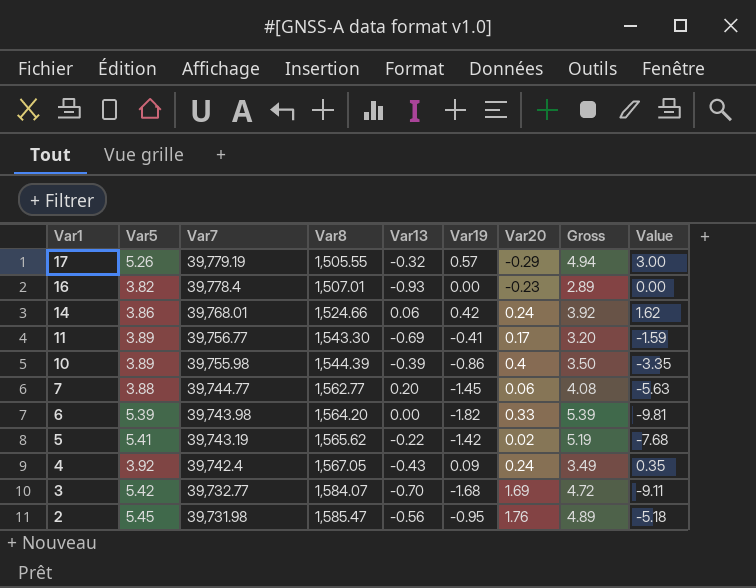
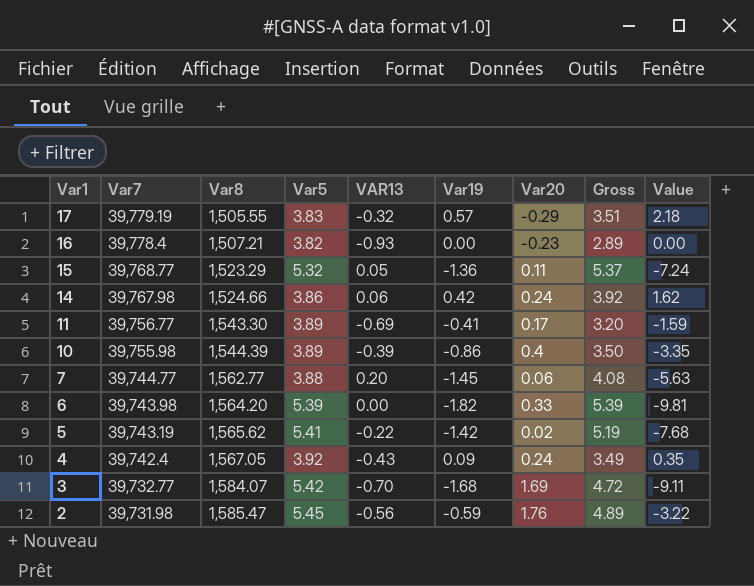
column Var5 | position: 2 -> 4
column name: Var13 -> VAR13
17 | Var5: 5.26 -> 3.83
17 | Gross: 4.94 -> 3.51
17 | Value: 3.00 -> 2.18
16 | Var8: 1,507.01 -> 1,507.21
row 15: none -> 39,768.77 | 1,523.29 | 5.32 | 0.05 | -1.36 | 0.11 | 5.37 | -7.24
14 | Var7: 39,768.01 -> 39,767.98
2 | Var19: -0.95 -> -0.59
2 | Value: -5.18 -> -3.22

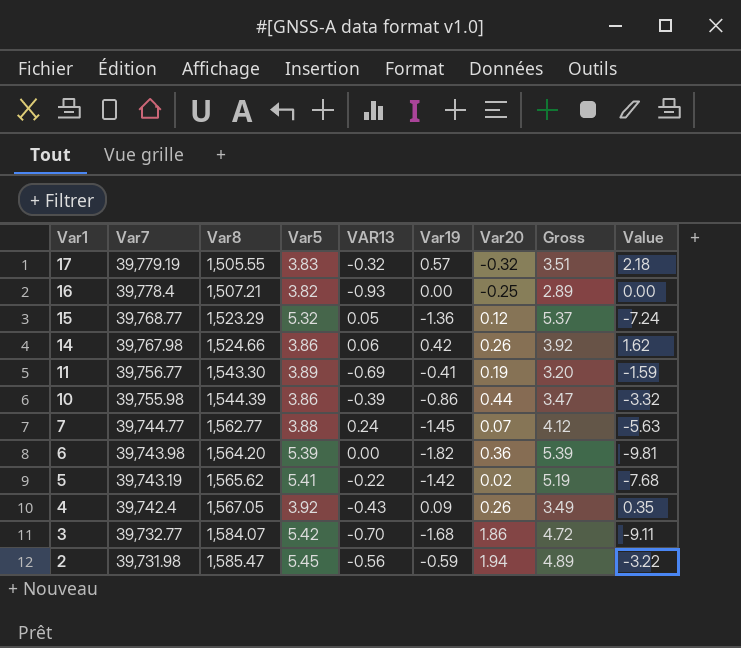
17 | Var20: -0.29 -> -0.32
16 | Var20: -0.23 -> -0.25
15 | Var20: 0.11 -> 0.12
14 | Var20: 0.24 -> 0.26
11 | Var20: 0.17 -> 0.19
10 | Var5: 3.89 -> 3.86
10 | Var20: 0.4 -> 0.44
10 | Gross: 3.50 -> 3.47
10 | Value: -3.35 -> -3.32
7 | VAR13: 0.20 -> 0.24
7 | Var20: 0.06 -> 0.07
7 | Gross: 4.08 -> 4.12
6 | Var20: 0.33 -> 0.36
4 | Var20: 0.24 -> 0.26
3 | Var20: 1.69 -> 1.86
2 | Var20: 1.76 -> 1.94

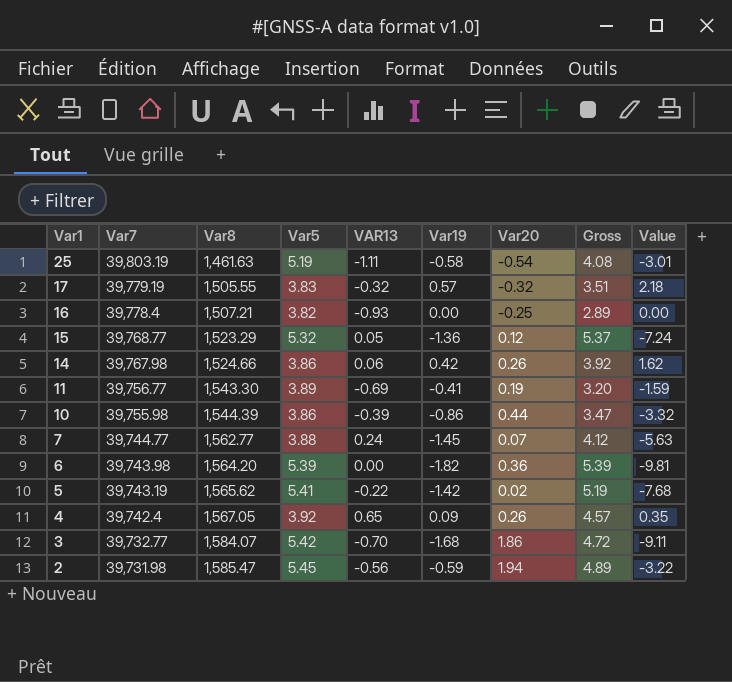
row 25: none -> 39,803.19 | 1,461.63 | 5.19 | -1.11 | -0.58 | -0.54 | 4.08 | -3.01
4 | VAR13: -0.43 -> 0.65
4 | Gross: 3.49 -> 4.57

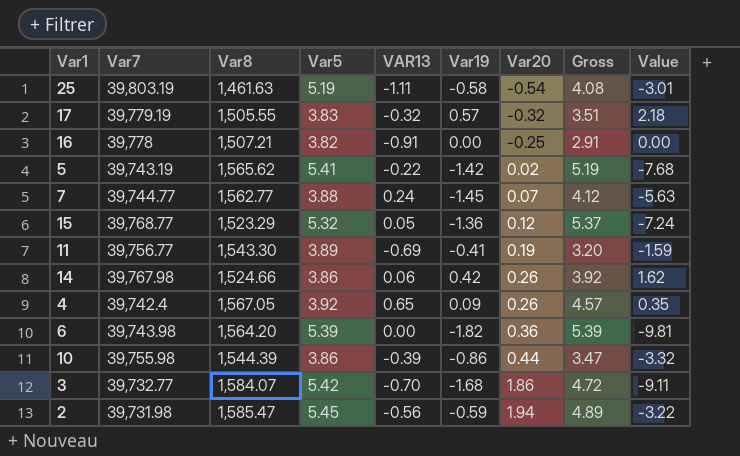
row order: Var1 descending -> Var20 ascending
16 | Var7: 39,778.4 -> 39,778
16 | VAR13: -0.93 -> -0.91
16 | Gross: 2.89 -> 2.91

